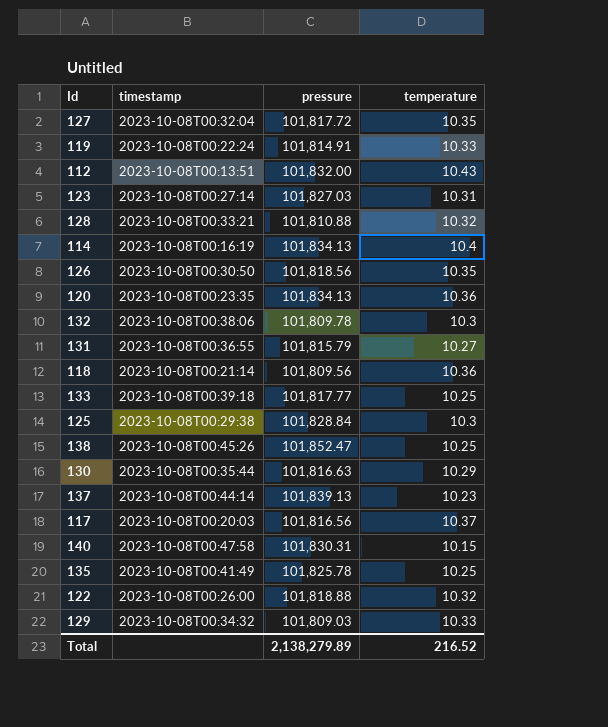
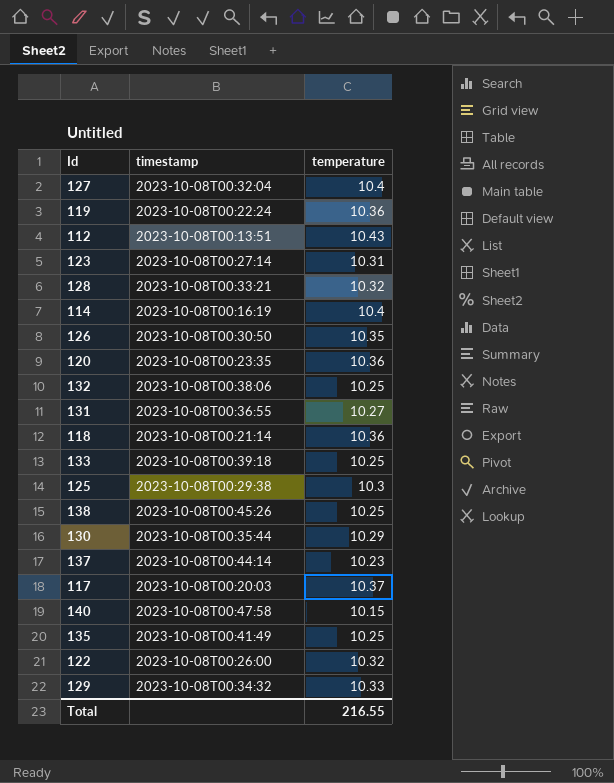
column pressure | position: 3 -> none
127 | temperature: 10.35 -> 10.4
119 | temperature: 10.33 -> 10.36
132 | temperature: 10.3 -> 10.25
Total | temperature: 216.52 -> 216.55

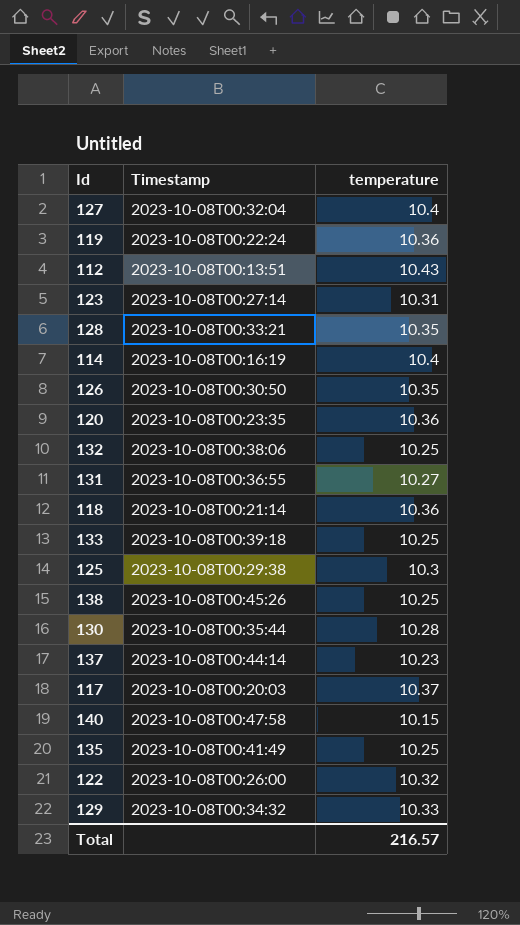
column name: timestamp -> Timestamp
128 | temperature: 10.32 -> 10.35
130 | temperature: 10.29 -> 10.28
Total | temperature: 216.55 -> 216.57

